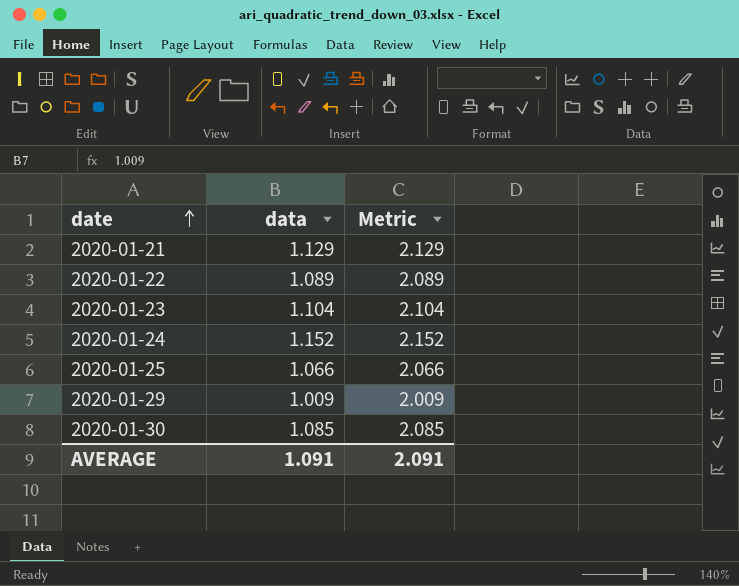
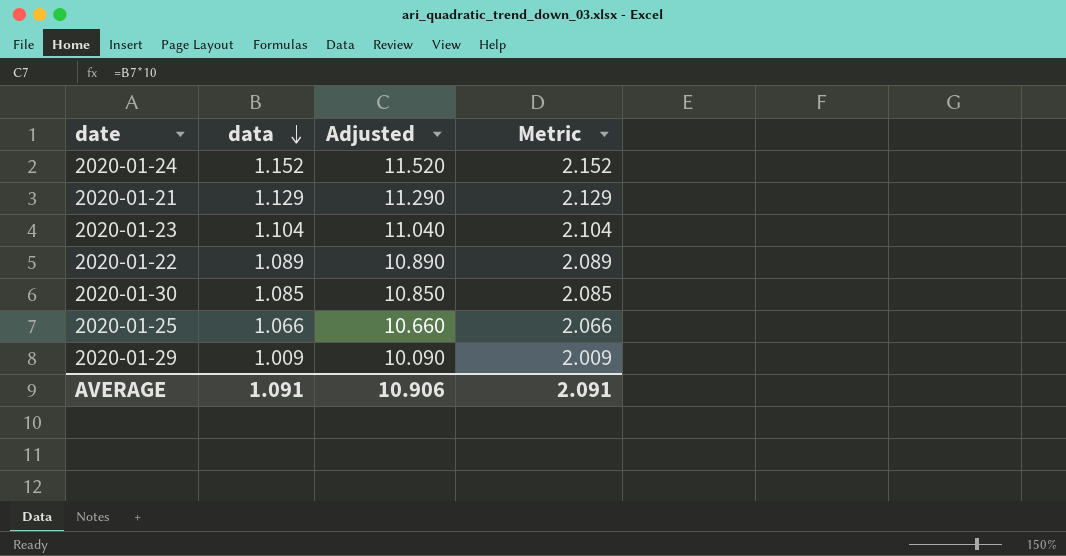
row order: date ascending -> data descending
column Adjusted | formula: none -> [data] * 10

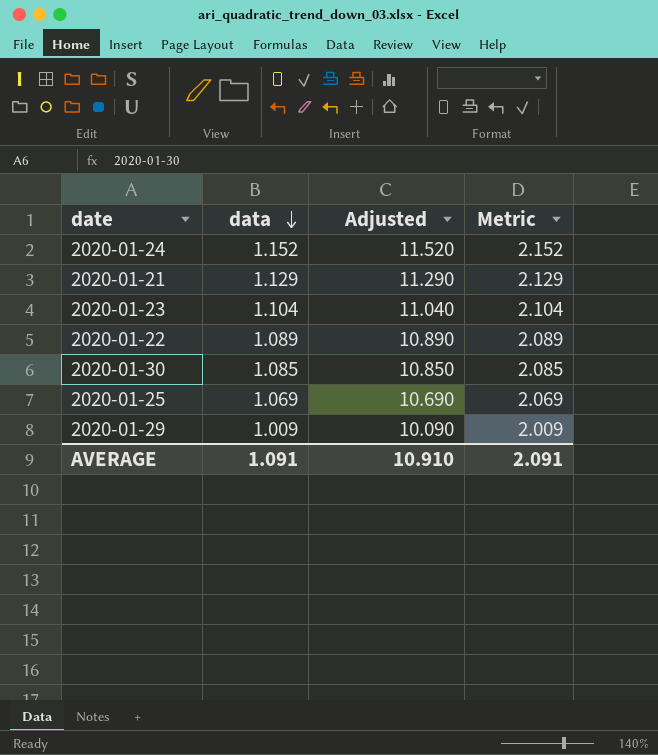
2020-01-25 | data: 1.066 -> 1.069
2020-01-25 | Adjusted: 10.660 -> 10.690
2020-01-25 | Metric: 2.066 -> 2.069
AVERAGE | Adjusted: 10.906 -> 10.910

